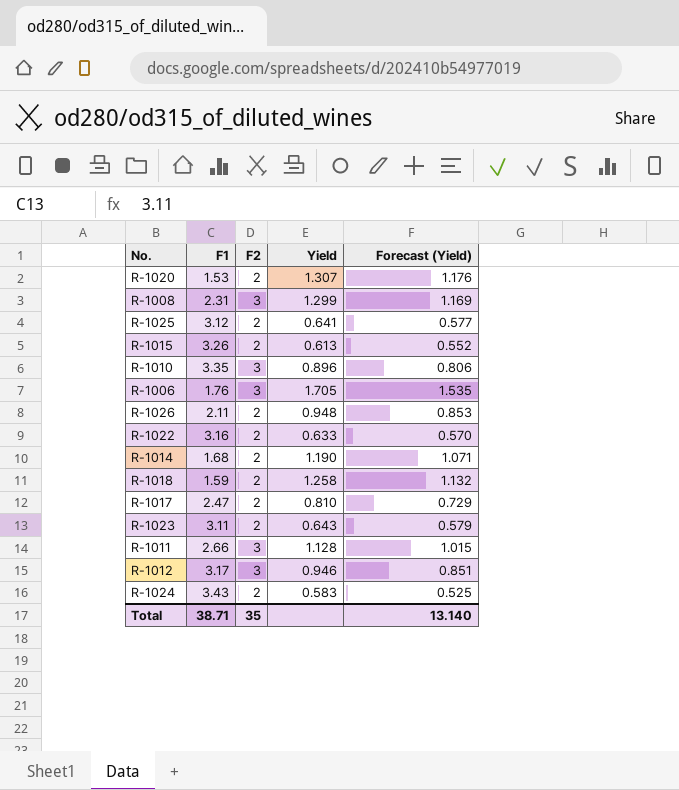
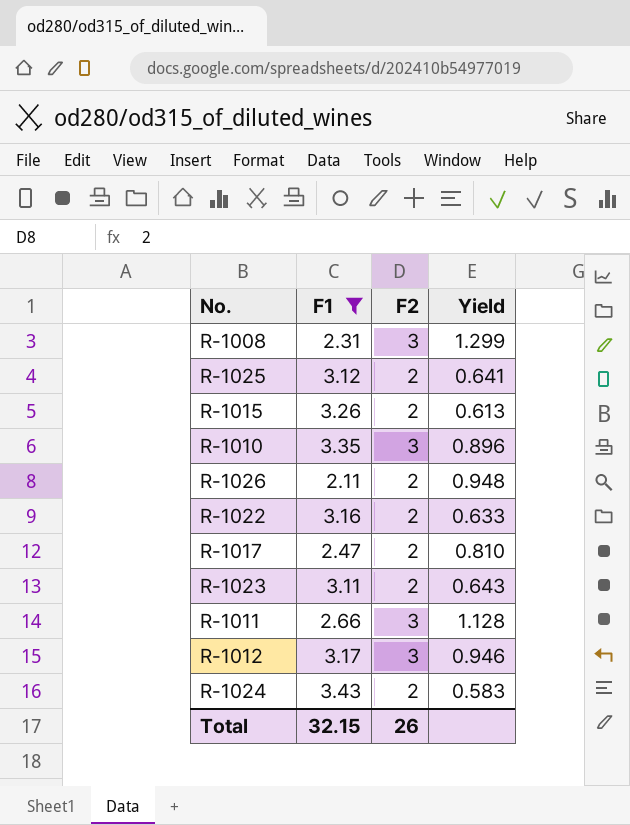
filter: none -> F1 >= 2.11
column Forecast (Yield) | formula: [Yield] * 0.9 -> none
Total | F1: 38.71 -> 32.15
Total | F2: 35 -> 26

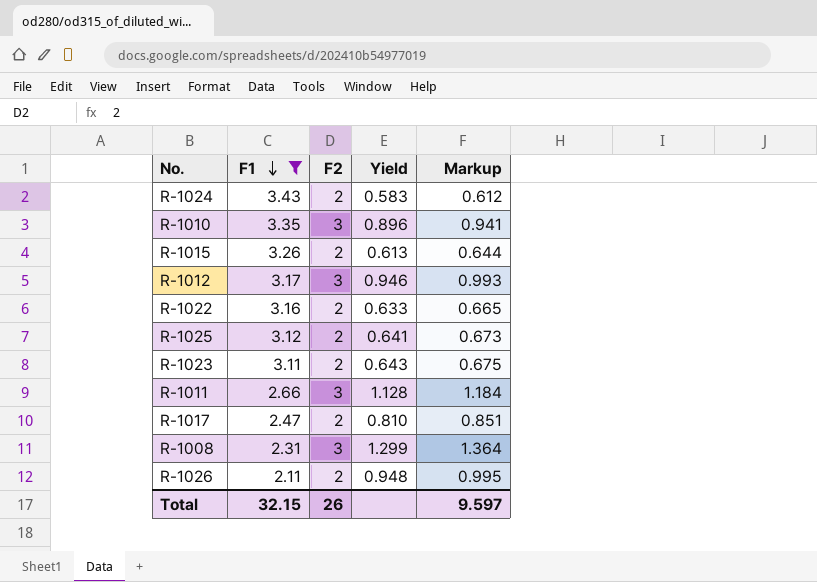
row order: none -> F1 descending
column Markup | formula: none -> [Yield] * 1.05

